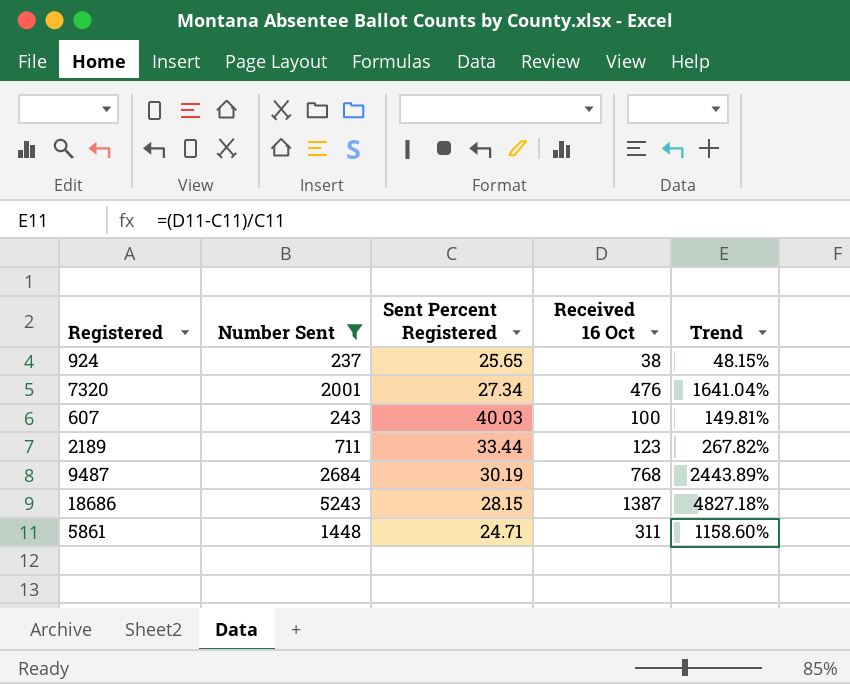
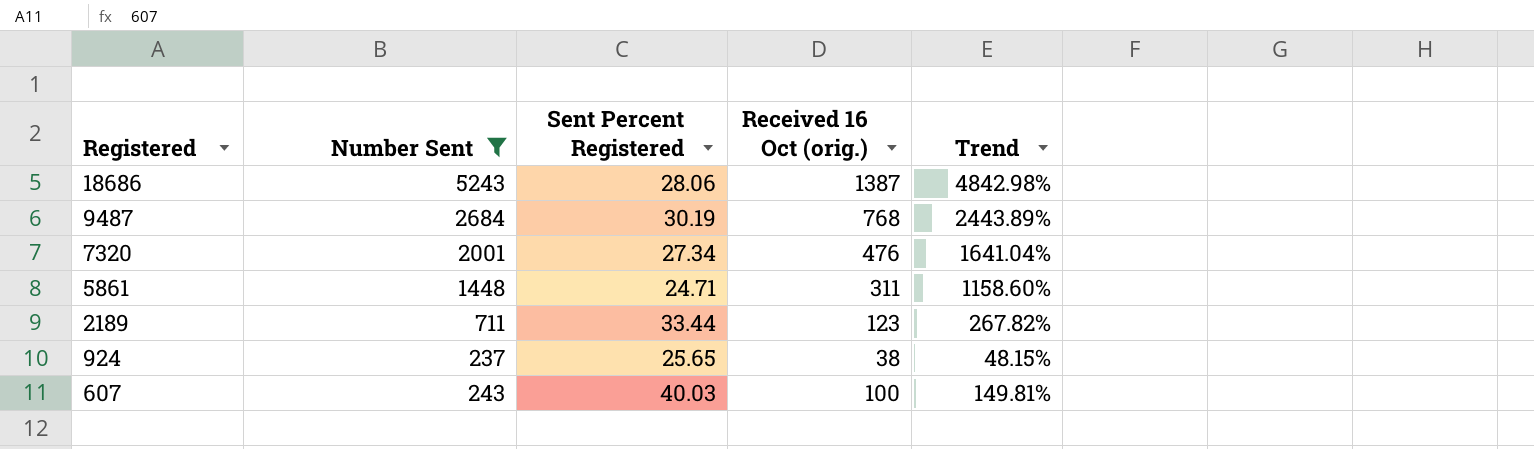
row order: none -> Registered descending
column name: Received 16 Oct -> Received 16 Oct (orig.)
18686 | Sent Percent Registered: 28.15 -> 28.06
18686 | Trend: 4827.18% -> 4842.98%

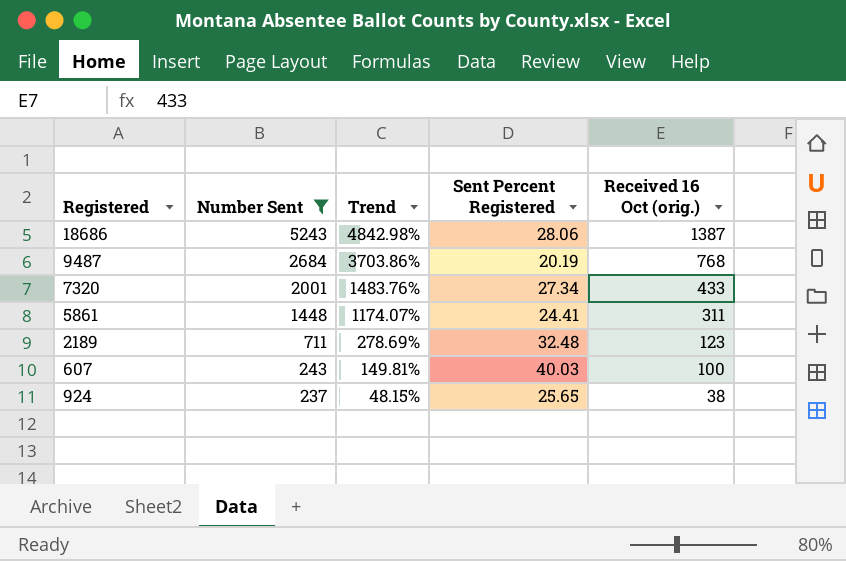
row order: Registered descending -> Number Sent descending
column Trend | position: 5 -> 3
9487 | Trend: 2443.89% -> 3703.86%
9487 | Sent Percent Registered: 30.19 -> 20.19
7320 | Trend: 1641.04% -> 1483.76%
7320 | Received 16 Oct (orig.): 476 -> 433
5861 | Trend: 1158.60% -> 1174.07%
5861 | Sent Percent Registered: 24.71 -> 24.41
2189 | Trend: 267.82% -> 278.69%
2189 | Sent Percent Registered: 33.44 -> 32.48

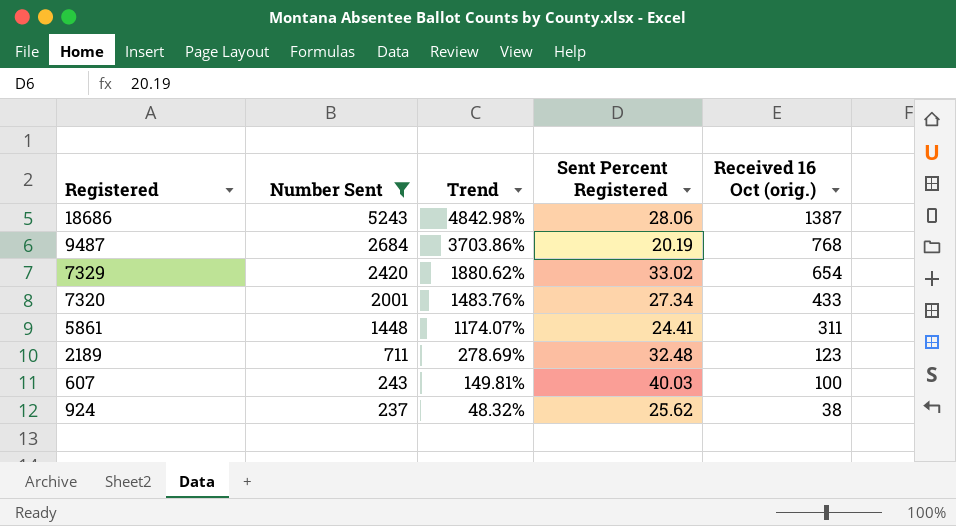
row 7329: none -> 2420 | 1880.62% | 33.02 | 654
924 | Trend: 48.15% -> 48.32%
924 | Sent Percent Registered: 25.65 -> 25.62

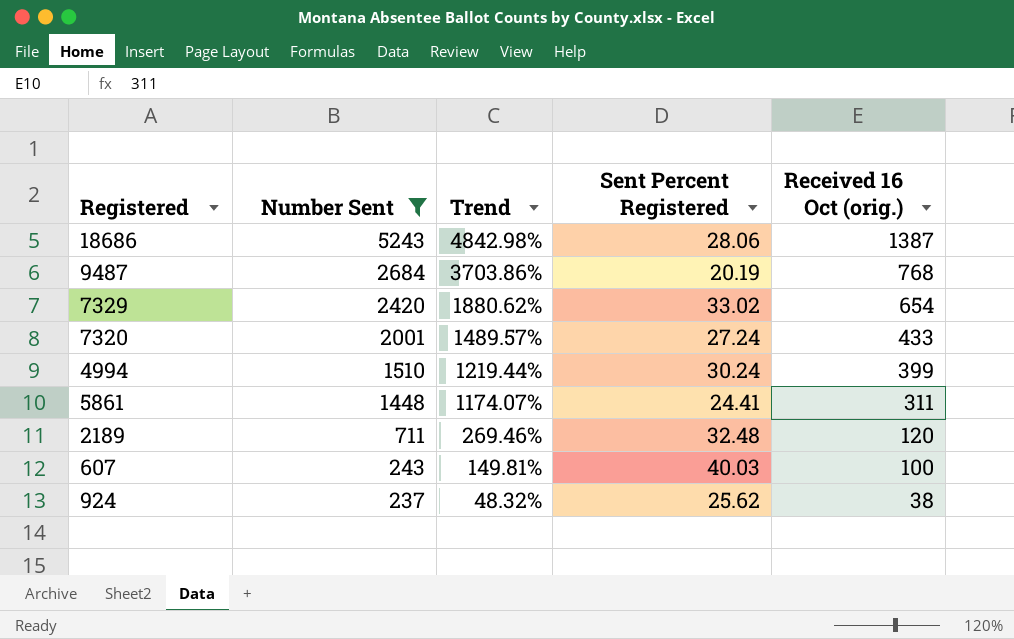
7320 | Trend: 1483.76% -> 1489.57%
7320 | Sent Percent Registered: 27.34 -> 27.24
row 4994: none -> 1510 | 1219.44% | 30.24 | 399
2189 | Trend: 278.69% -> 269.46%
2189 | Received 16 Oct (orig.): 123 -> 120

